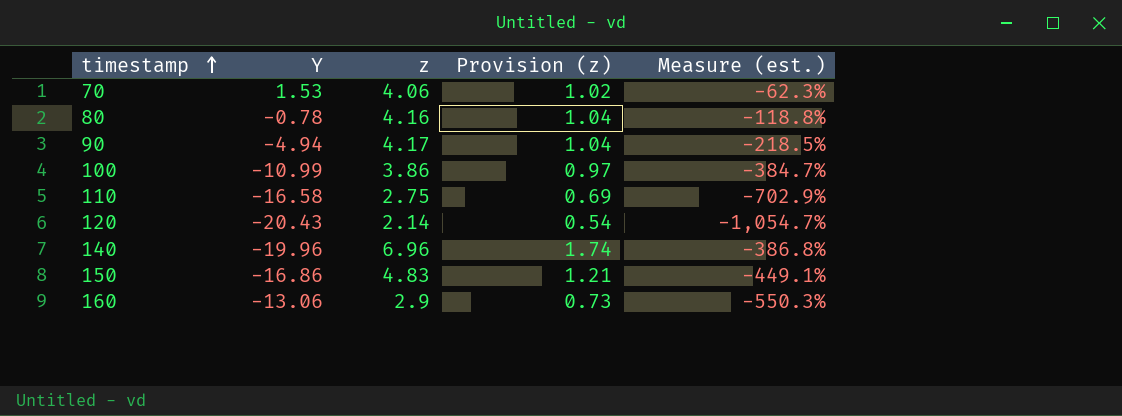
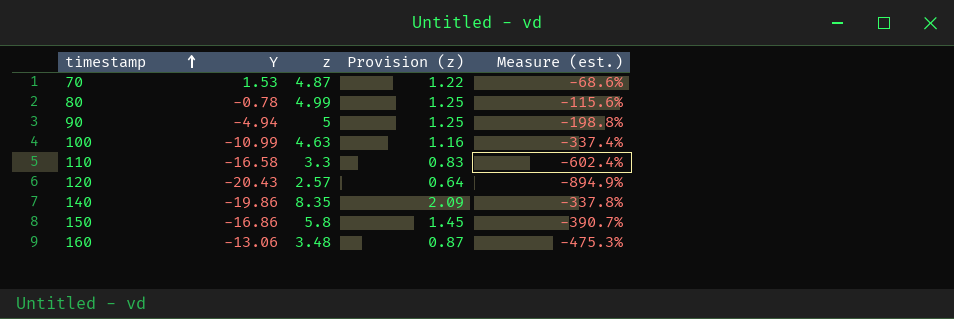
70 | z: 4.06 -> 4.87
70 | Provision (z): 1.02 -> 1.22
70 | Measure (est.): -62.3% -> -68.6%
80 | z: 4.16 -> 4.99
80 | Provision (z): 1.04 -> 1.25
80 | Measure (est.): -118.8% -> -115.6%
90 | z: 4.17 -> 5
90 | Provision (z): 1.04 -> 1.25
90 | Measure (est.): -218.5% -> -198.8%
100 | z: 3.86 -> 4.63
100 | Provision (z): 0.97 -> 1.16
100 | Measure (est.): -384.7% -> -337.4%
110 | z: 2.75 -> 3.3
110 | Provision (z): 0.69 -> 0.83
110 | Measure (est.): -702.9% -> -602.4%
120 | z: 2.14 -> 2.57
120 | Provision (z): 0.54 -> 0.64
120 | Measure (est.): -1,054.7% -> -894.9%
140 | Y: -19.96 -> -19.86
140 | z: 6.96 -> 8.35
140 | Provision (z): 1.74 -> 2.09
140 | Measure (est.): -386.8% -> -337.8%
150 | z: 4.83 -> 5.8
150 | Provision (z): 1.21 -> 1.45
150 | Measure (est.): -449.1% -> -390.7%
160 | z: 2.9 -> 3.48
160 | Provision (z): 0.73 -> 0.87
160 | Measure (est.): -550.3% -> -475.3%

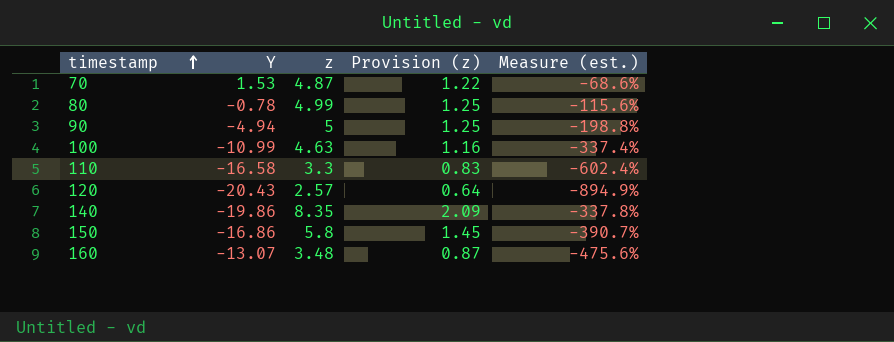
160 | Y: -13.06 -> -13.07
160 | Measure (est.): -475.3% -> -475.6%

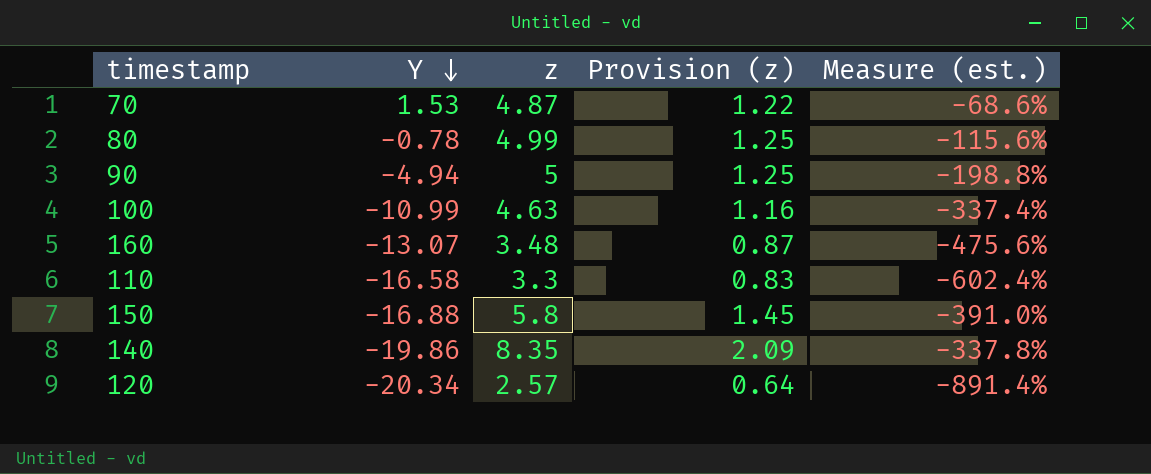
row order: timestamp ascending -> Y descending
150 | Y: -16.86 -> -16.88
150 | Measure (est.): -390.7% -> -391.0%
120 | Y: -20.43 -> -20.34
120 | Measure (est.): -894.9% -> -891.4%

